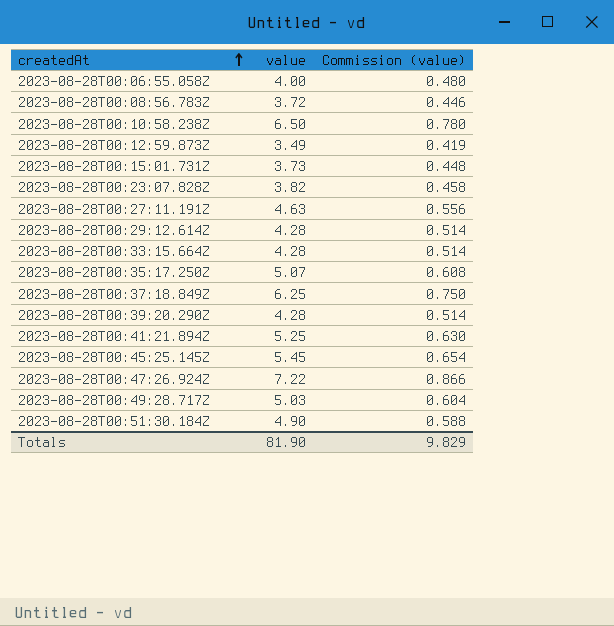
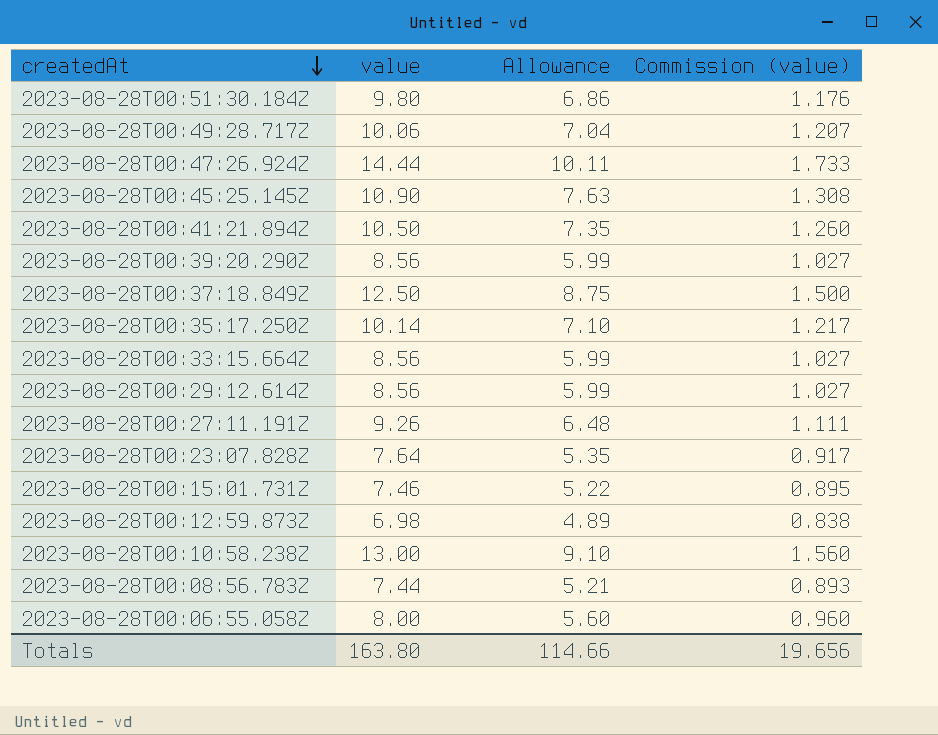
row order: createdAt ascending -> createdAt descending
column Allowance | formula: none -> [value] * 0.7
2023-08-28T00:51:30.184Z | value: 4.90 -> 9.80
2023-08-28T00:51:30.184Z | Commission (value): 0.588 -> 1.176
2023-08-28T00:49:28.717Z | value: 5.03 -> 10.06
2023-08-28T00:49:28.717Z | Commission (value): 0.604 -> 1.207
2023-08-28T00:47:26.924Z | value: 7.22 -> 14.44
2023-08-28T00:47:26.924Z | Commission (value): 0.866 -> 1.733
2023-08-28T00:45:25.145Z | value: 5.45 -> 10.90
2023-08-28T00:45:25.145Z | Commission (value): 0.654 -> 1.308
2023-08-28T00:41:21.894Z | value: 5.25 -> 10.50
2023-08-28T00:41:21.894Z | Commission (value): 0.630 -> 1.260
2023-08-28T00:39:20.290Z | value: 4.28 -> 8.56
2023-08-28T00:39:20.290Z | Commission (value): 0.514 -> 1.027
2023-08-28T00:37:18.849Z | value: 6.25 -> 12.50
2023-08-28T00:37:18.849Z | Commission (value): 0.750 -> 1.500
2023-08-28T00:35:17.250Z | value: 5.07 -> 10.14
2023-08-28T00:35:17.250Z | Commission (value): 0.608 -> 1.217
2023-08-28T00:33:15.664Z | value: 4.28 -> 8.56
2023-08-28T00:33:15.664Z | Commission (value): 0.514 -> 1.027
2023-08-28T00:29:12.614Z | value: 4.28 -> 8.56
2023-08-28T00:29:12.614Z | Commission (value): 0.514 -> 1.027
2023-08-28T00:27:11.191Z | value: 4.63 -> 9.26
2023-08-28T00:27:11.191Z | Commission (value): 0.556 -> 1.111
2023-08-28T00:23:07.828Z | value: 3.82 -> 7.64
2023-08-28T00:23:07.828Z | Commission (value): 0.458 -> 0.917
2023-08-28T00:15:01.731Z | value: 3.73 -> 7.46
2023-08-28T00:15:01.731Z | Commission (value): 0.448 -> 0.895
2023-08-28T00:12:59.873Z | value: 3.49 -> 6.98
2023-08-28T00:12:59.873Z | Commission (value): 0.419 -> 0.838
2023-08-28T00:10:58.238Z | value: 6.50 -> 13.00
2023-08-28T00:10:58.238Z | Commission (value): 0.780 -> 1.560
2023-08-28T00:08:56.783Z | value: 3.72 -> 7.44
2023-08-28T00:08:56.783Z | Commission (value): 0.446 -> 0.893
2023-08-28T00:06:55.058Z | value: 4.00 -> 8.00
2023-08-28T00:06:55.058Z | Commission (value): 0.480 -> 0.960
Totals | value: 81.90 -> 163.80
Totals | Commission (value): 9.829 -> 19.656

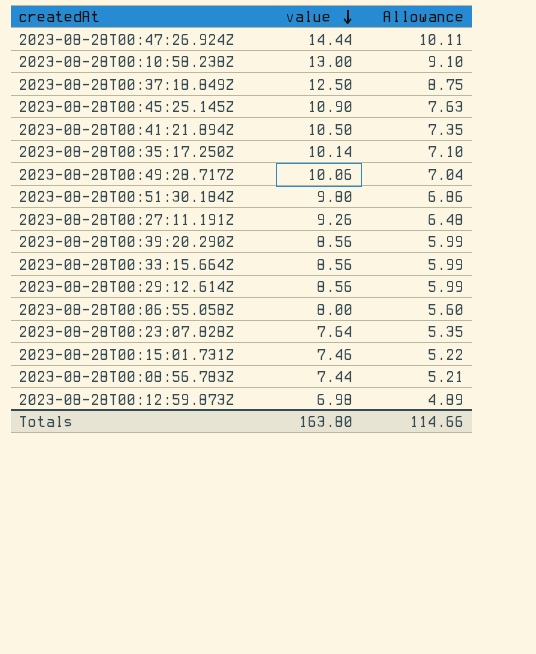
row order: createdAt descending -> value descending
column Commission (value) | formula: [value] * 0.12 -> none

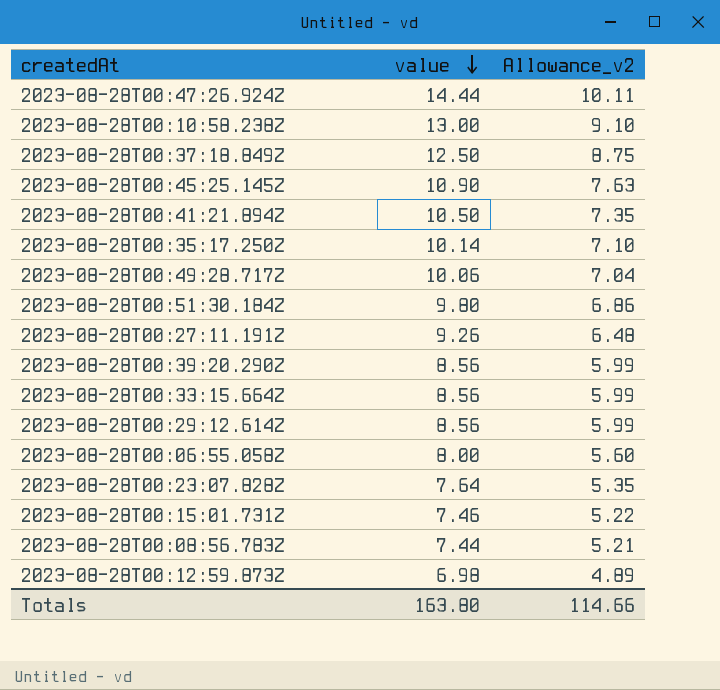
column name: Allowance -> Allowance_v2

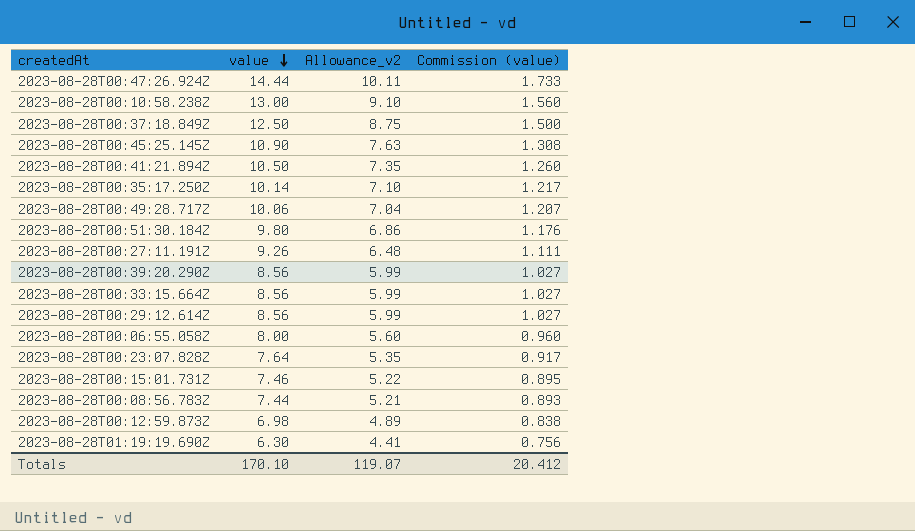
column Commission (value) | formula: none -> [value] * 0.12
row 2023-08-28T01:19:19.690Z: none -> 6.30 | 4.41 | 0.756
Totals | value: 163.80 -> 170.10
Totals | Allowance_v2: 114.66 -> 119.07

